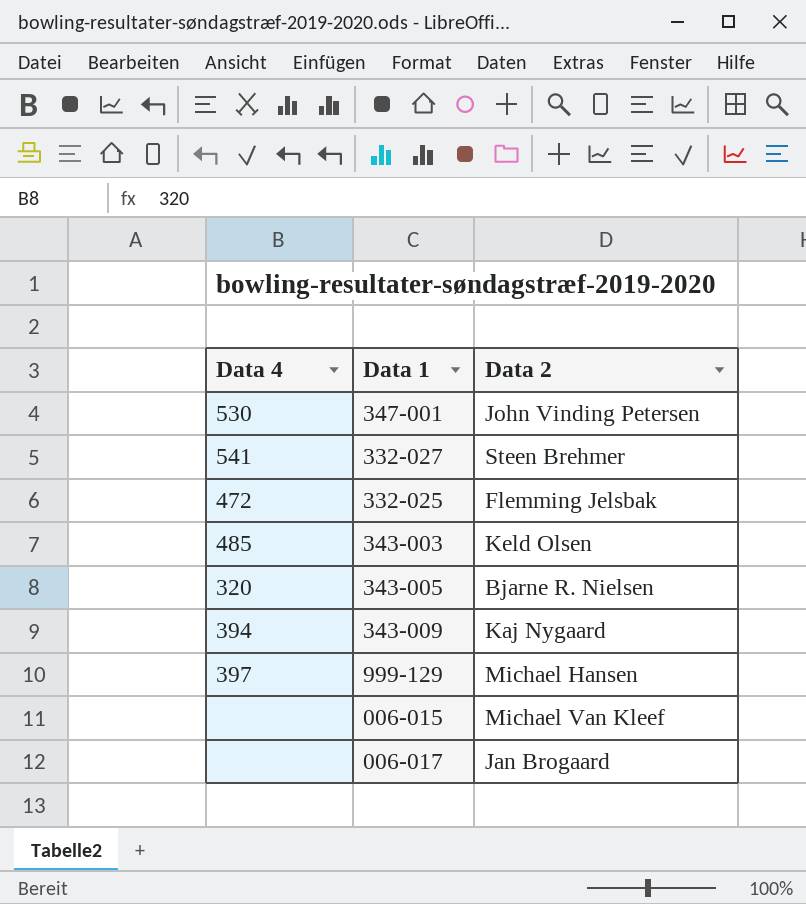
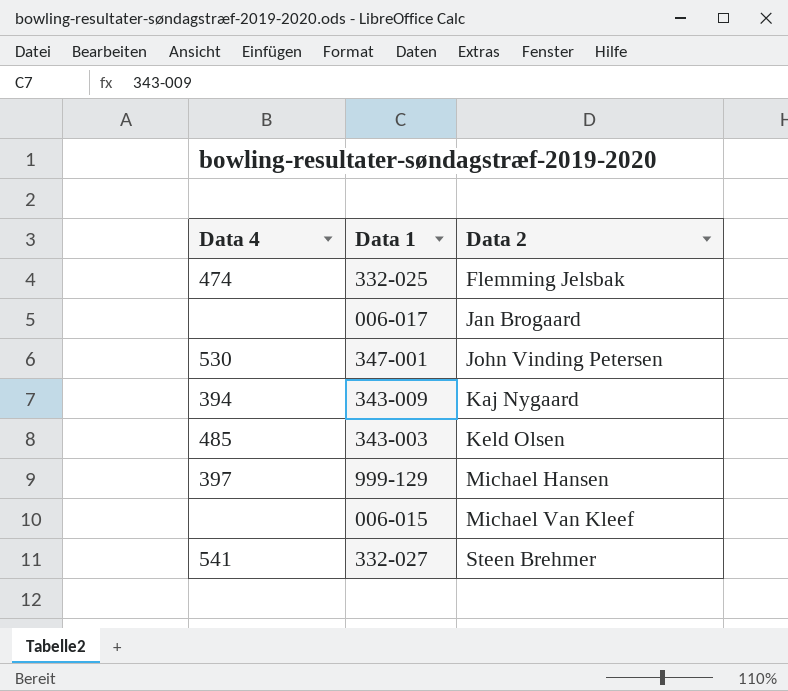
row order: none -> Data 2 ascending
row 343-005: 320 | Bjarne R. Nielsen -> none
332-025 | Data 4: 472 -> 474

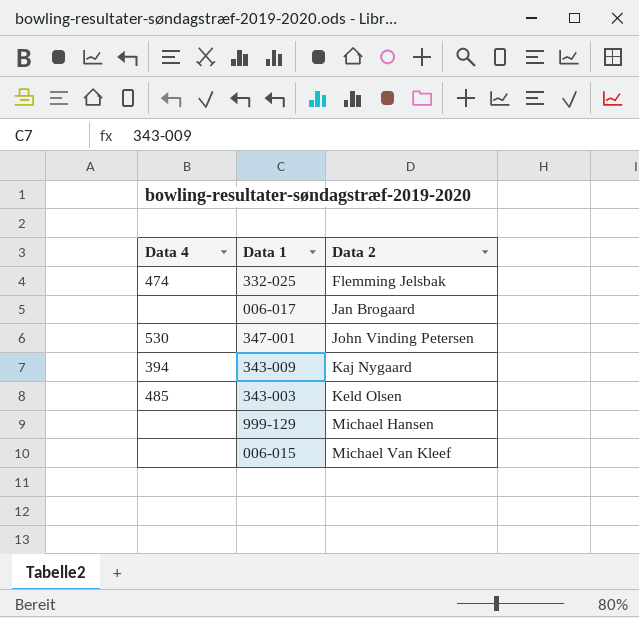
row 332-027: 541 | Steen Brehmer -> none
999-129 | Data 4: 397 -> none

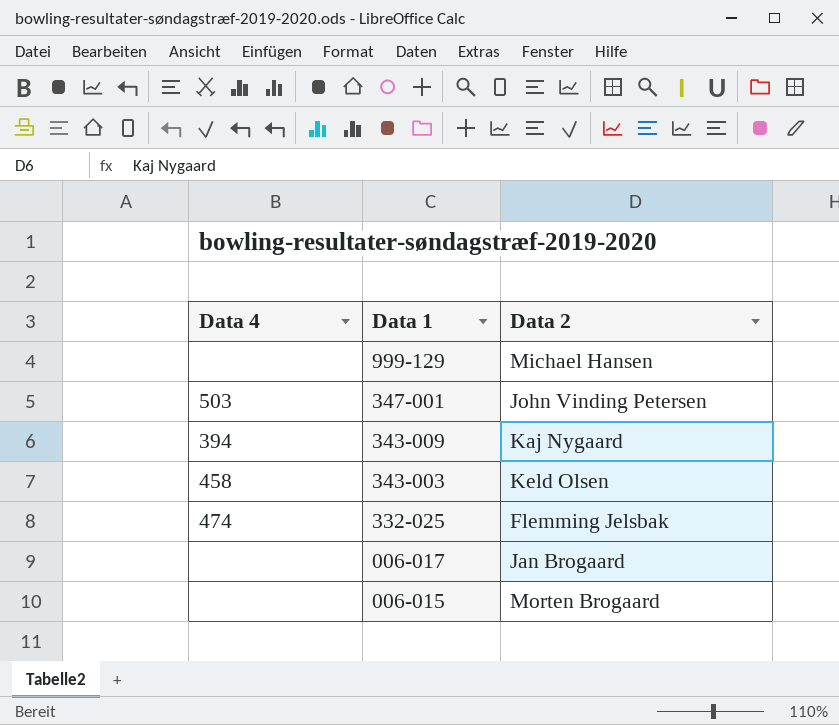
row order: Data 2 ascending -> Data 1 descending
347-001 | Data 4: 530 -> 503
343-003 | Data 4: 485 -> 458
006-015 | Data 2: Michael Van Kleef -> Morten Brogaard

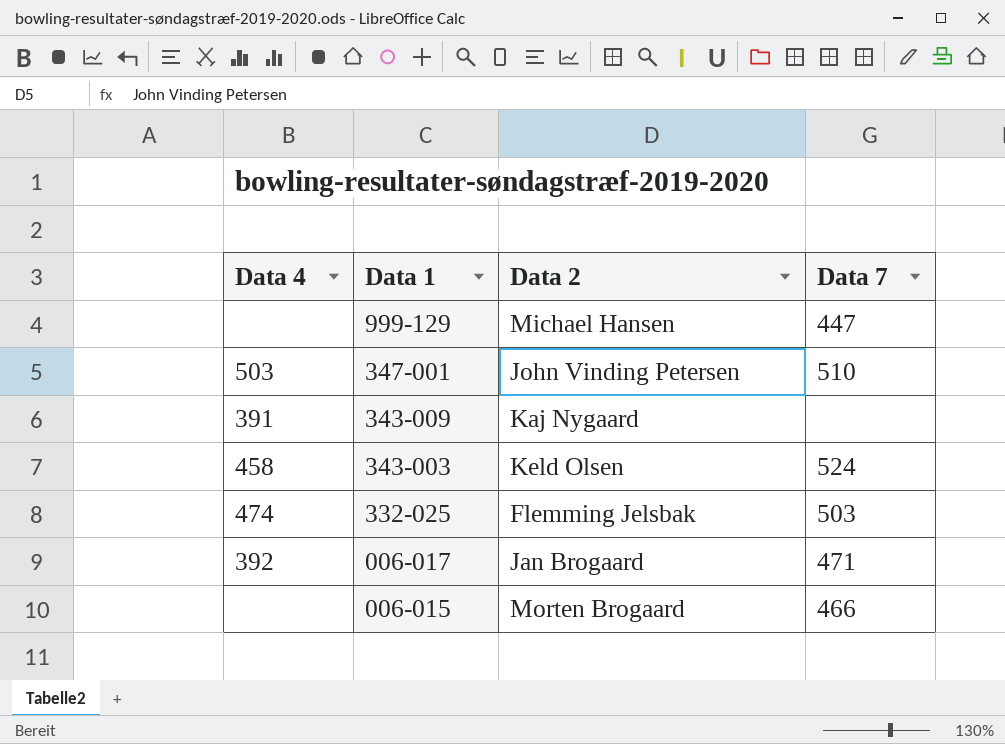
column Data 7 | position: none -> 4
343-009 | Data 4: 394 -> 391
006-017 | Data 4: none -> 392

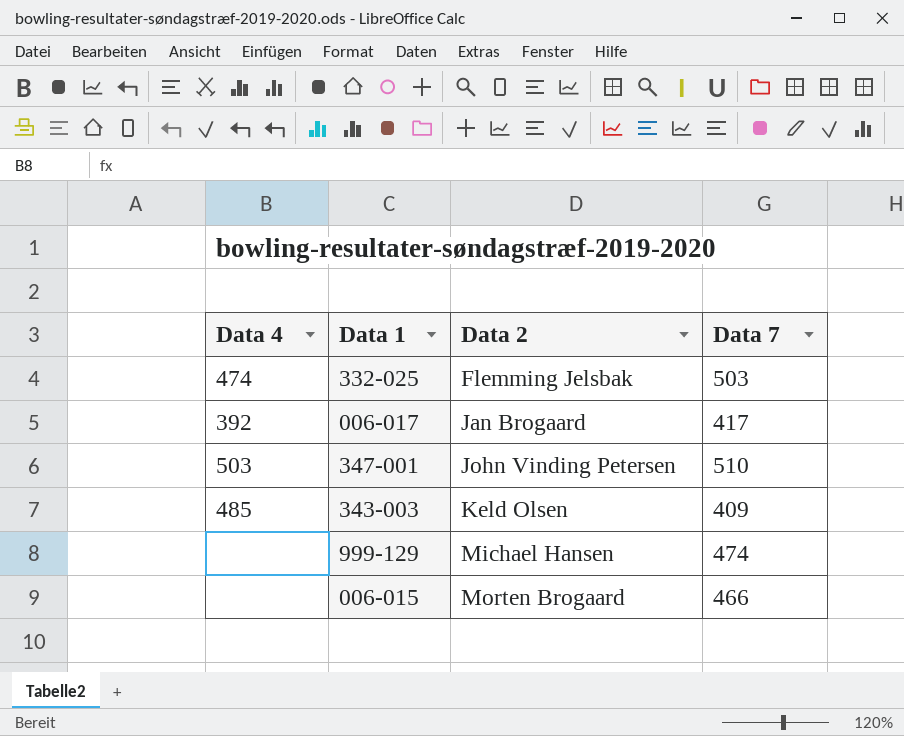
row order: Data 1 descending -> Data 2 ascending
row 343-009: 391 | Kaj Nygaard | none -> none
006-017 | Data 7: 471 -> 417
343-003 | Data 4: 458 -> 485
343-003 | Data 7: 524 -> 409
999-129 | Data 7: 447 -> 474

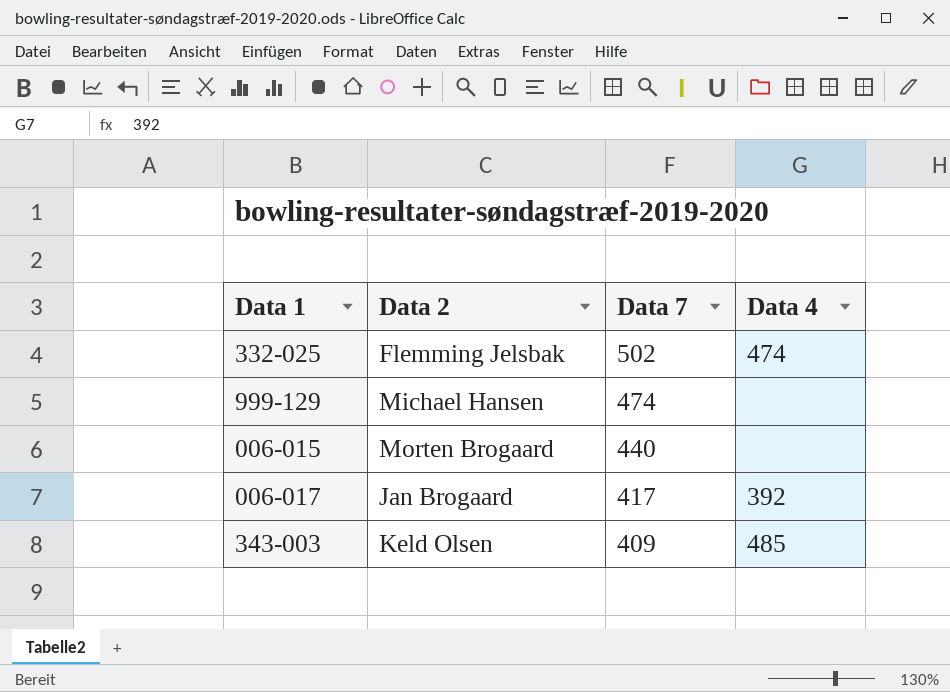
row order: Data 2 ascending -> Data 7 descending
column Data 4 | position: 1 -> 4
row 347-001: 503 | John Vinding Petersen | 510 -> none
332-025 | Data 7: 503 -> 502
006-015 | Data 7: 466 -> 440

